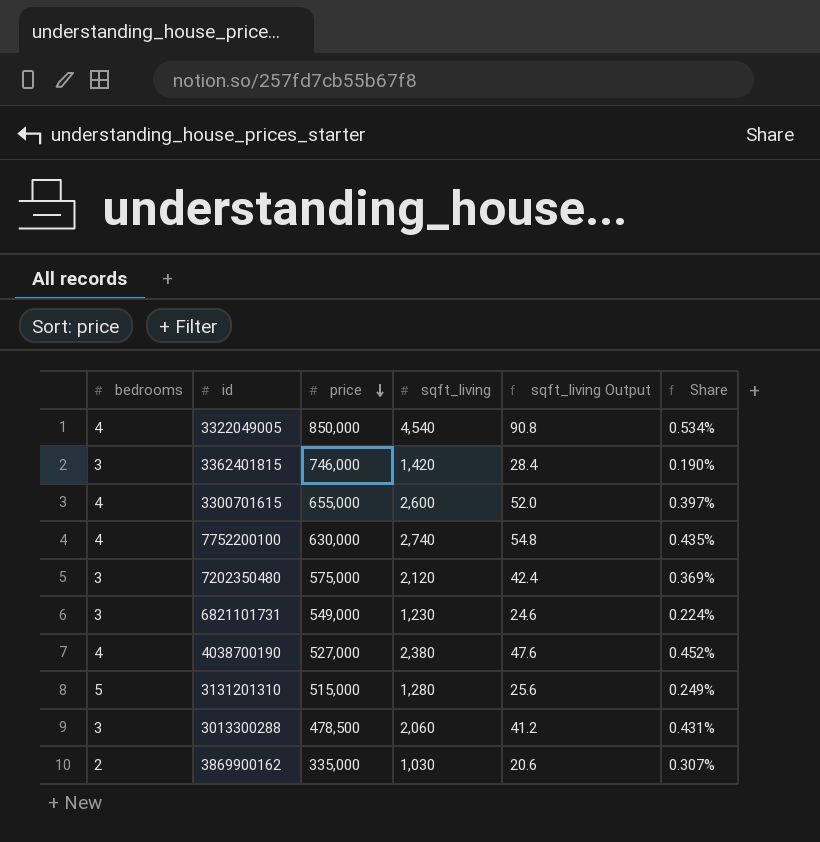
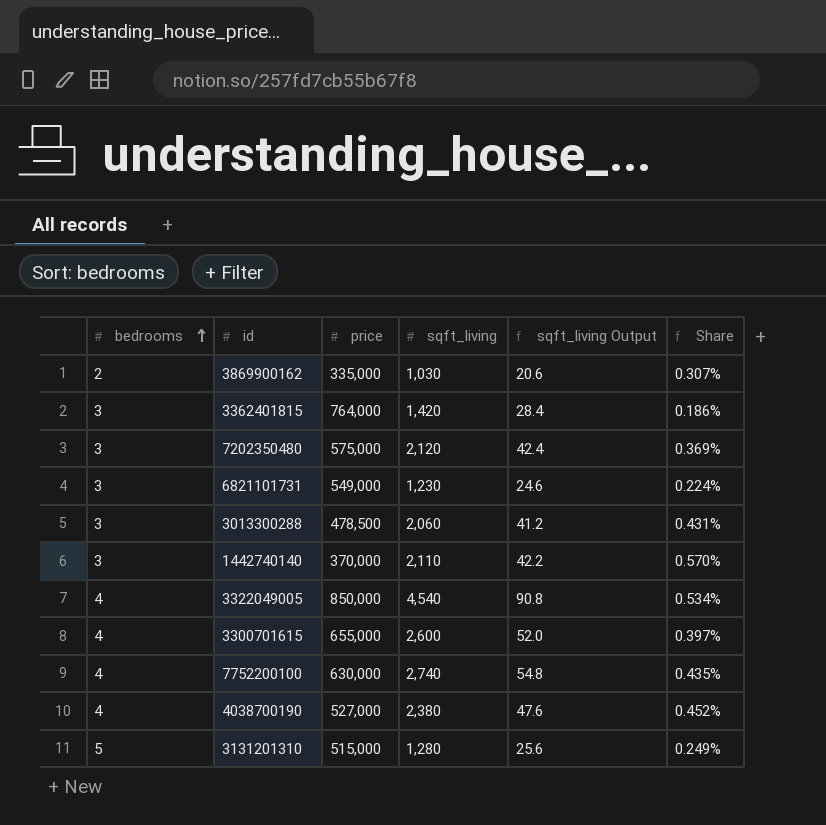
row order: price descending -> bedrooms ascending
3362401815 | price: 746,000 -> 764,000
3362401815 | Share: 0.190% -> 0.186%
row 1442740140: none -> 3 | 370,000 | 2,110 | 42.2 | 0.570%

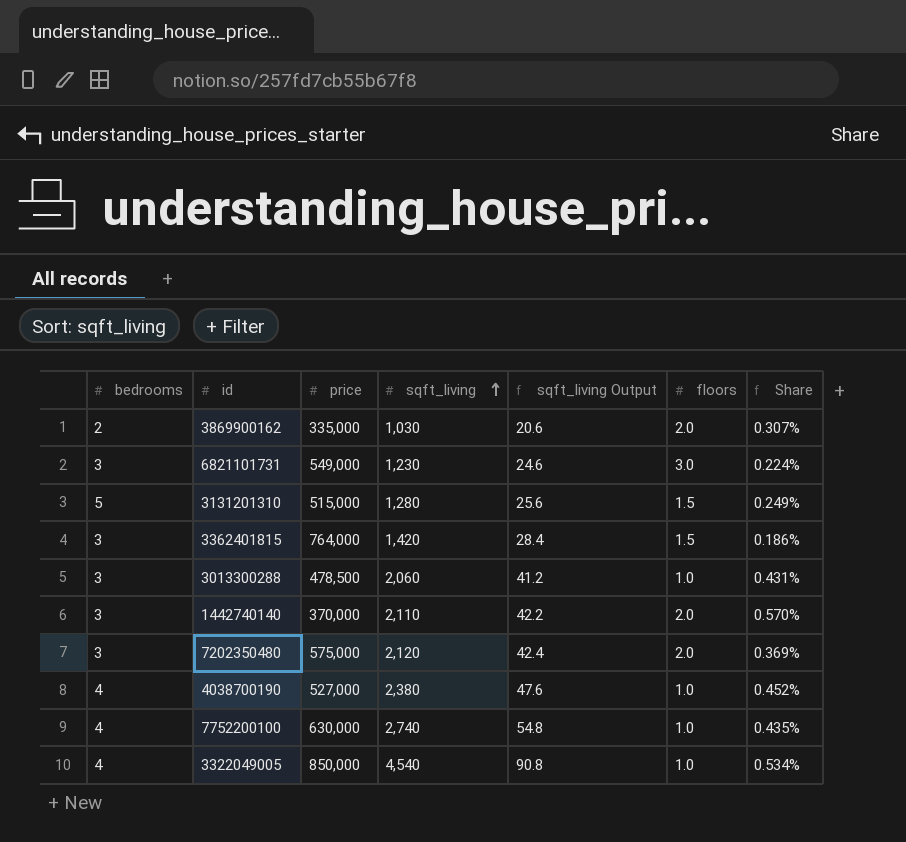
row order: bedrooms ascending -> sqft_living ascending
column floors | position: none -> 6
row 3300701615: 4 | 655,000 | 2,600 | 52.0 | 0.397% -> none

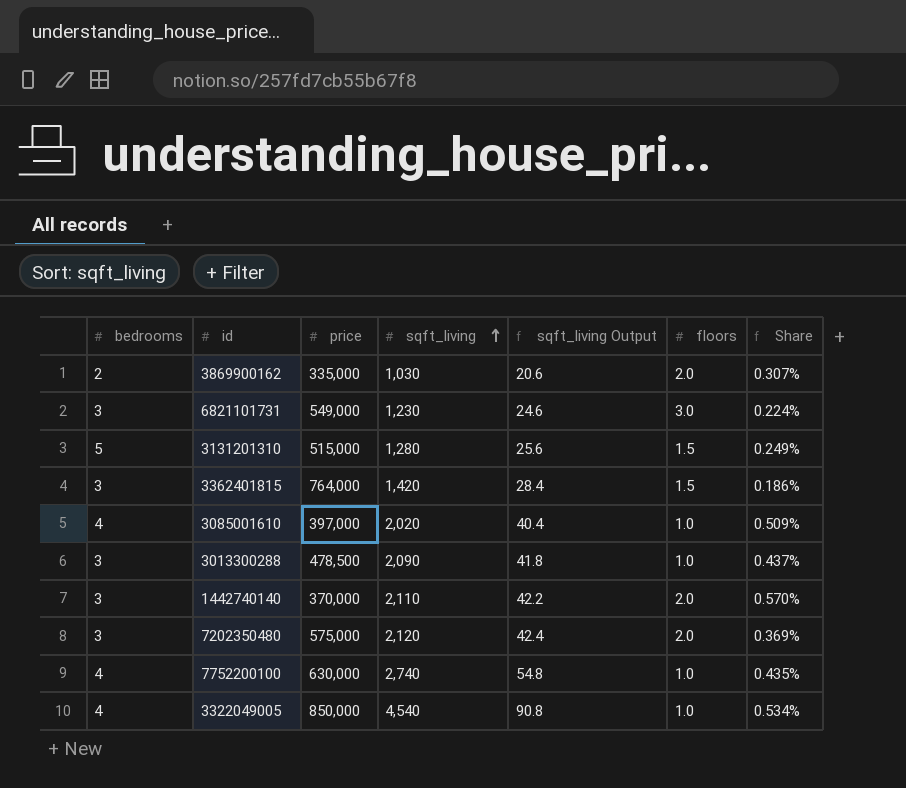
row 4038700190: 4 | 527,000 | 2,380 | 47.6 | 1.0 | 0.452% -> none
row 3085001610: none -> 4 | 397,000 | 2,020 | 40.4 | 1.0 | 0.509%
3013300288 | sqft_living: 2,060 -> 2,090
3013300288 | sqft_living Output: 41.2 -> 41.8
3013300288 | Share: 0.431% -> 0.437%

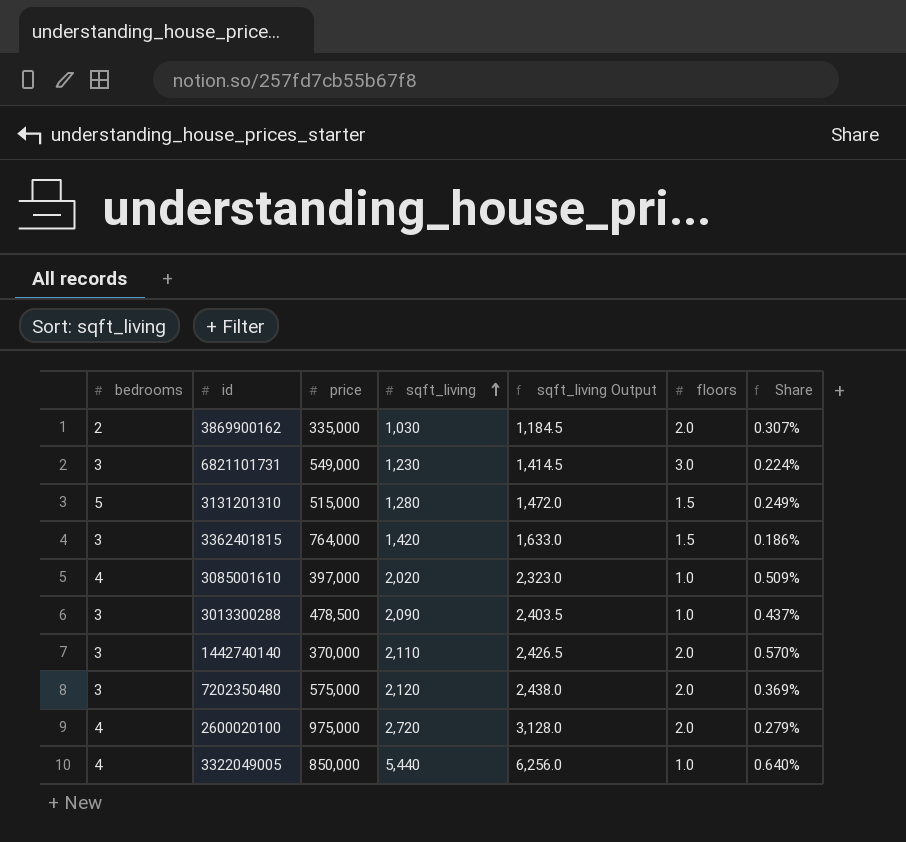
column sqft_living Output | formula: [sqft_living] * 0.02 -> [sqft_living] * 1.15
row 7752200100: 4 | 630,000 | 2,740 | 54.8 | 1.0 | 0.435% -> none
row 2600020100: none -> 4 | 975,000 | 2,720 | 3,128.0 | 2.0 | 0.279%
3322049005 | sqft_living: 4,540 -> 5,440
3322049005 | Share: 0.534% -> 0.640%

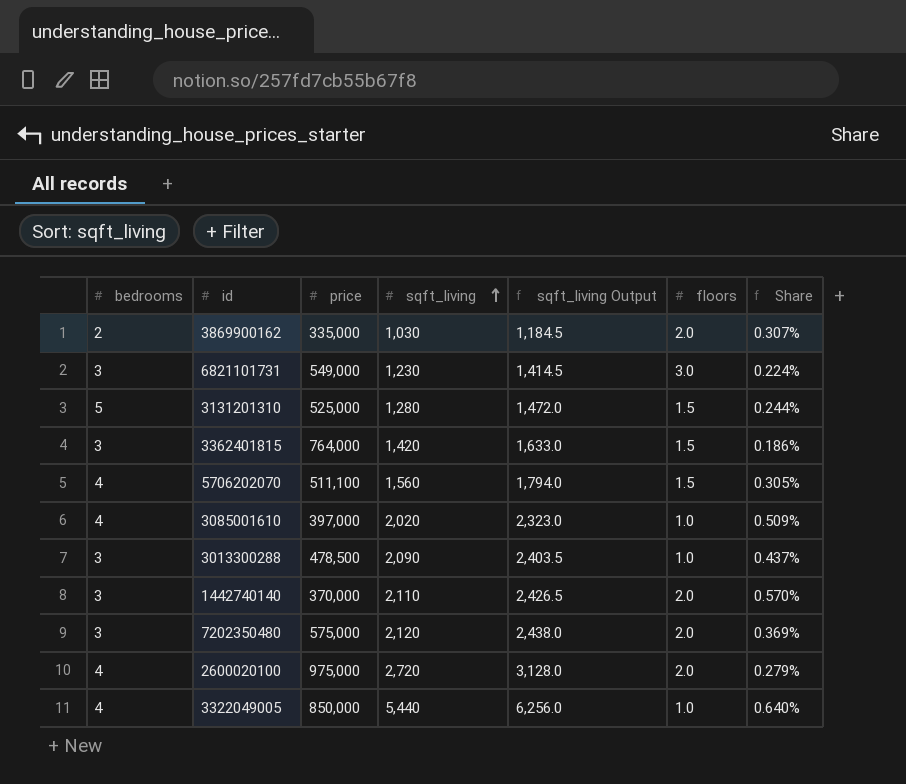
3131201310 | price: 515,000 -> 525,000
3131201310 | Share: 0.249% -> 0.244%
row 5706202070: none -> 4 | 511,100 | 1,560 | 1,794.0 | 1.5 | 0.305%

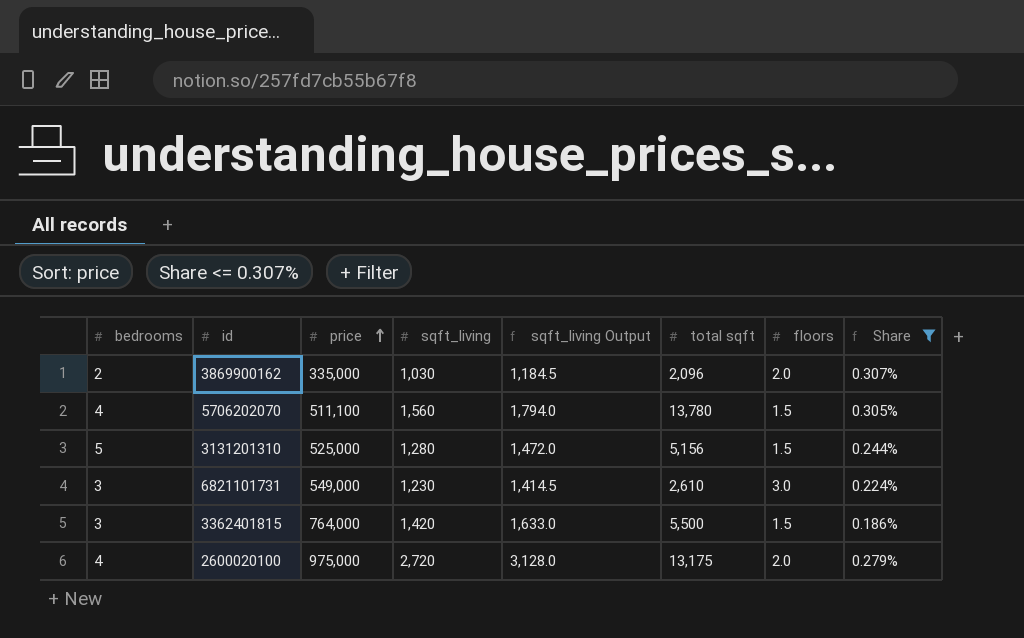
filter: none -> Share <= 0.307%
row order: sqft_living ascending -> price ascending
column total sqft | position: none -> 6

